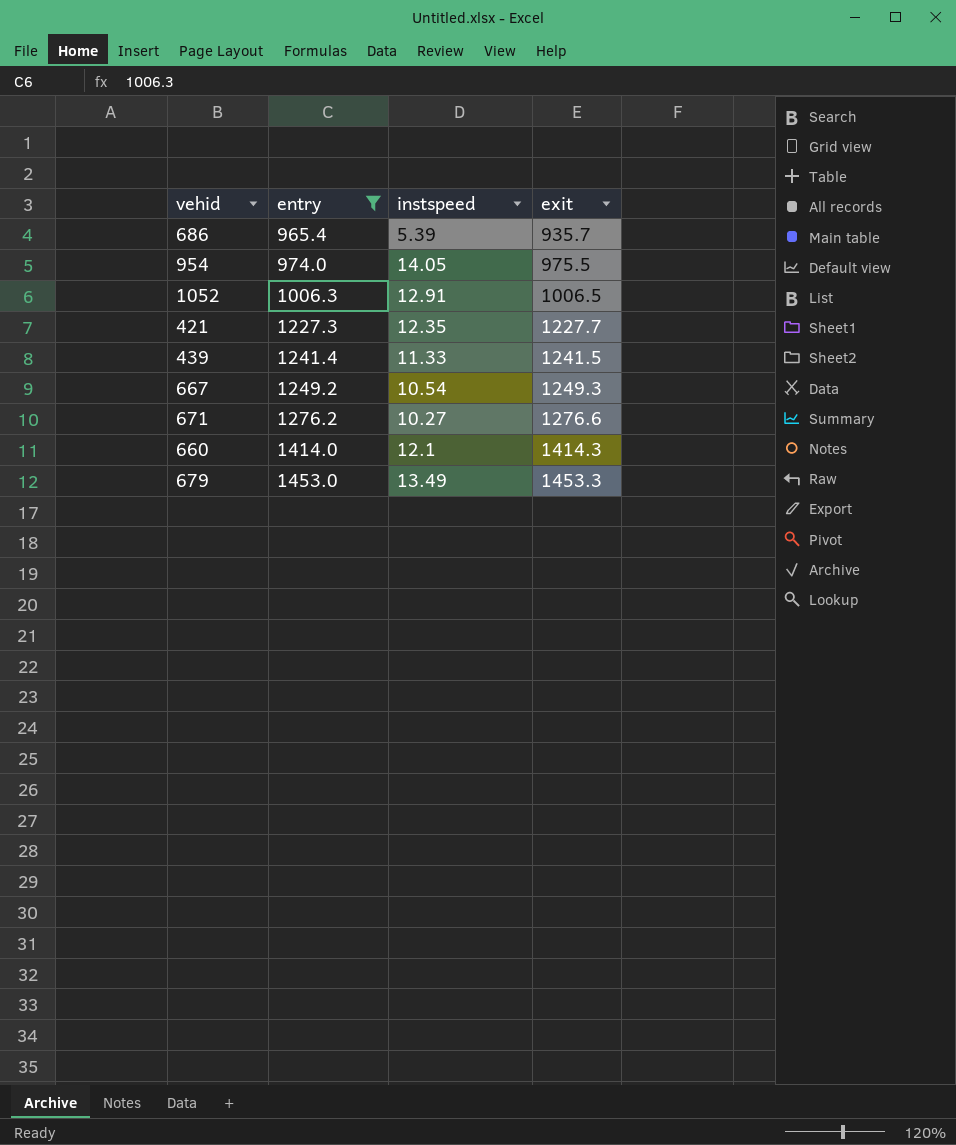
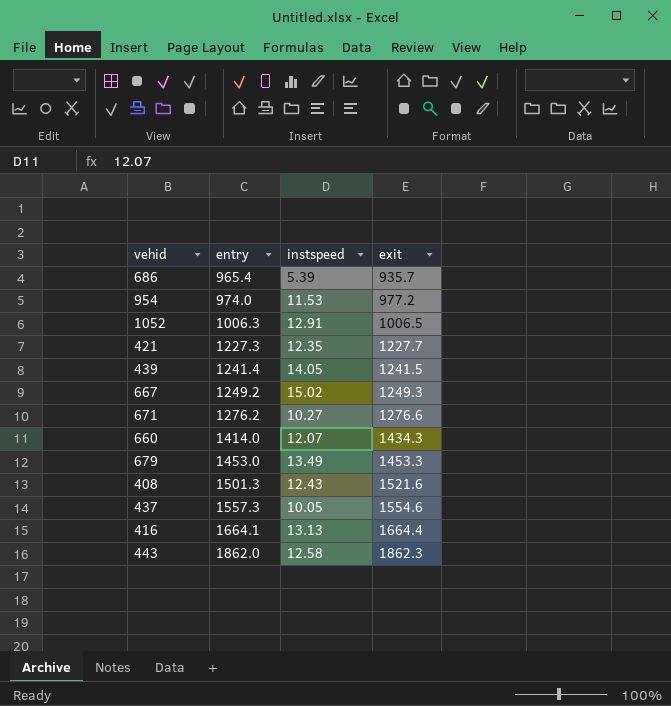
filter: entry <= 1453.0 -> none
954 | instspeed: 14.05 -> 11.53
954 | exit: 975.5 -> 977.2
439 | instspeed: 11.33 -> 14.05
667 | instspeed: 10.54 -> 15.02
660 | instspeed: 12.1 -> 12.07
660 | exit: 1414.3 -> 1434.3

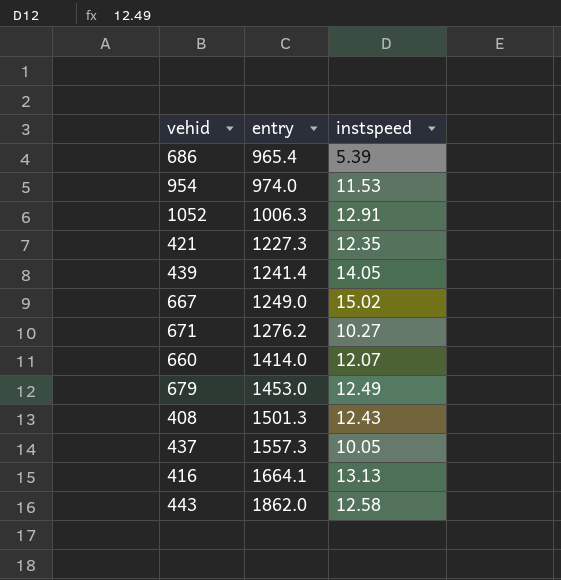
column exit | position: 4 -> none
667 | entry: 1249.2 -> 1249.0
679 | instspeed: 13.49 -> 12.49

